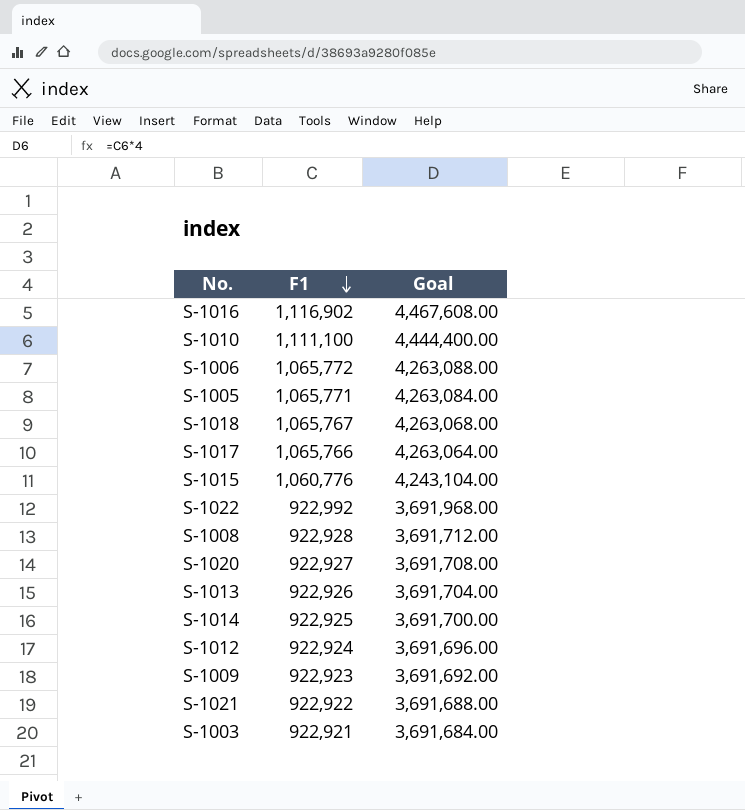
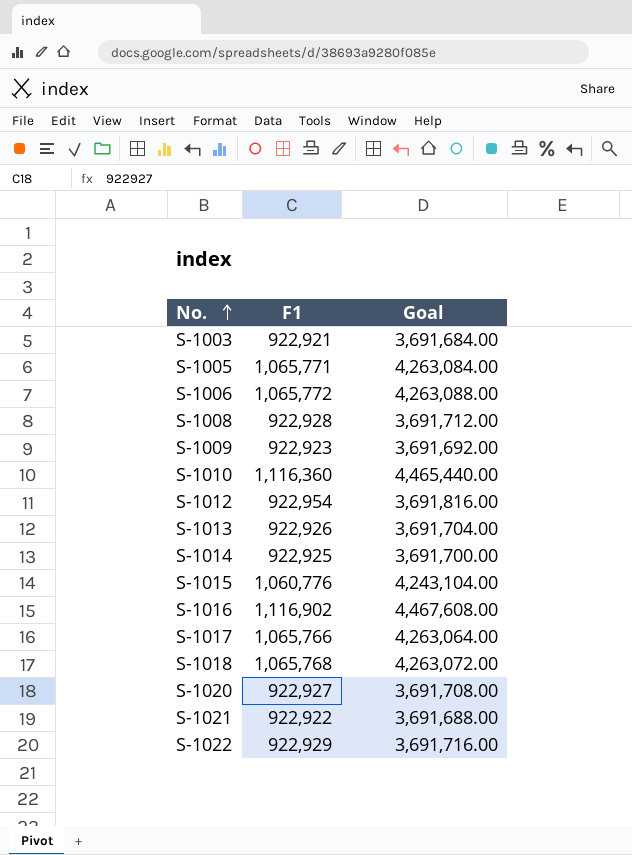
row order: F1 descending -> No. ascending
S-1010 | F1: 1,111,100 -> 1,116,360
S-1010 | Goal: 4,444,400.00 -> 4,465,440.00
S-1012 | F1: 922,924 -> 922,954
S-1012 | Goal: 3,691,696.00 -> 3,691,816.00
S-1018 | F1: 1,065,767 -> 1,065,768
S-1018 | Goal: 4,263,068.00 -> 4,263,072.00
S-1022 | F1: 922,992 -> 922,929
S-1022 | Goal: 3,691,968.00 -> 3,691,716.00

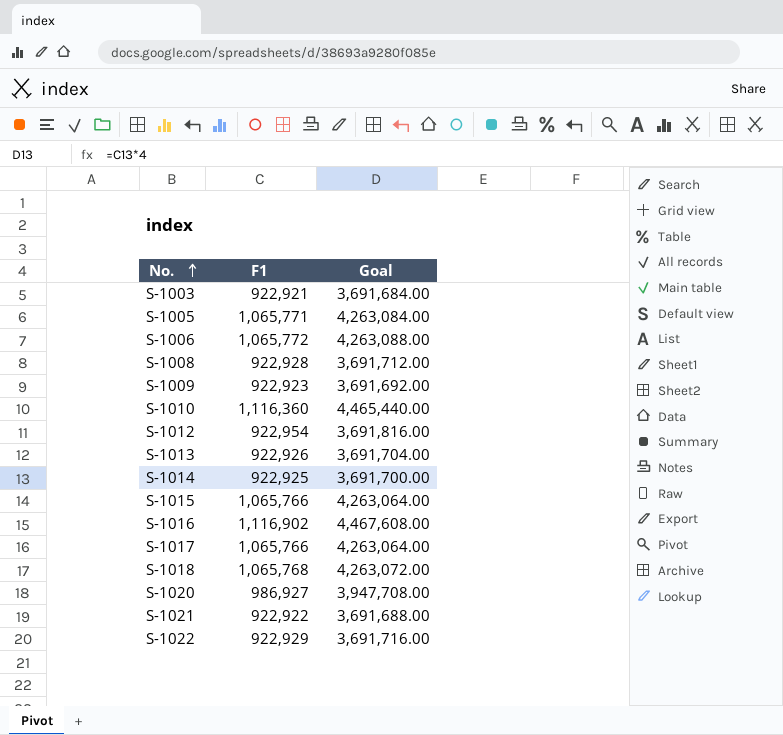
S-1015 | F1: 1,060,776 -> 1,065,766
S-1015 | Goal: 4,243,104.00 -> 4,263,064.00
S-1020 | F1: 922,927 -> 986,927
S-1020 | Goal: 3,691,708.00 -> 3,947,708.00

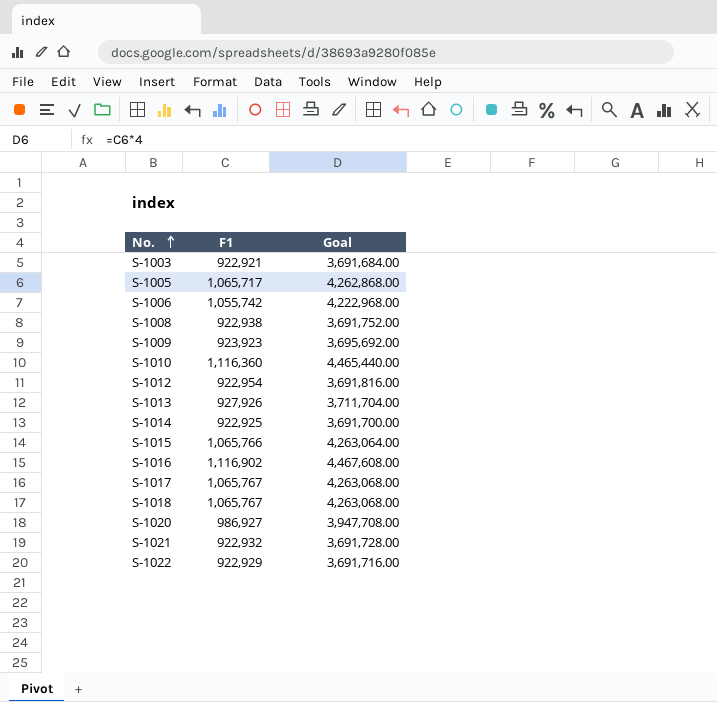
S-1005 | F1: 1,065,771 -> 1,065,717
S-1005 | Goal: 4,263,084.00 -> 4,262,868.00
S-1006 | F1: 1,065,772 -> 1,055,742
S-1006 | Goal: 4,263,088.00 -> 4,222,968.00
S-1008 | F1: 922,928 -> 922,938
S-1008 | Goal: 3,691,712.00 -> 3,691,752.00
S-1009 | F1: 922,923 -> 923,923
S-1009 | Goal: 3,691,692.00 -> 3,695,692.00
S-1013 | F1: 922,926 -> 927,926
S-1013 | Goal: 3,691,704.00 -> 3,711,704.00
S-1017 | F1: 1,065,766 -> 1,065,767
S-1017 | Goal: 4,263,064.00 -> 4,263,068.00
S-1018 | F1: 1,065,768 -> 1,065,767
S-1018 | Goal: 4,263,072.00 -> 4,263,068.00
S-1021 | F1: 922,922 -> 922,932
S-1021 | Goal: 3,691,688.00 -> 3,691,728.00

